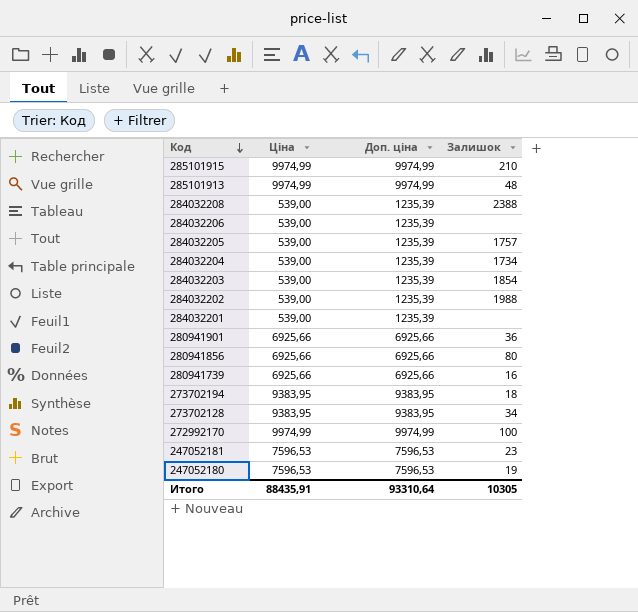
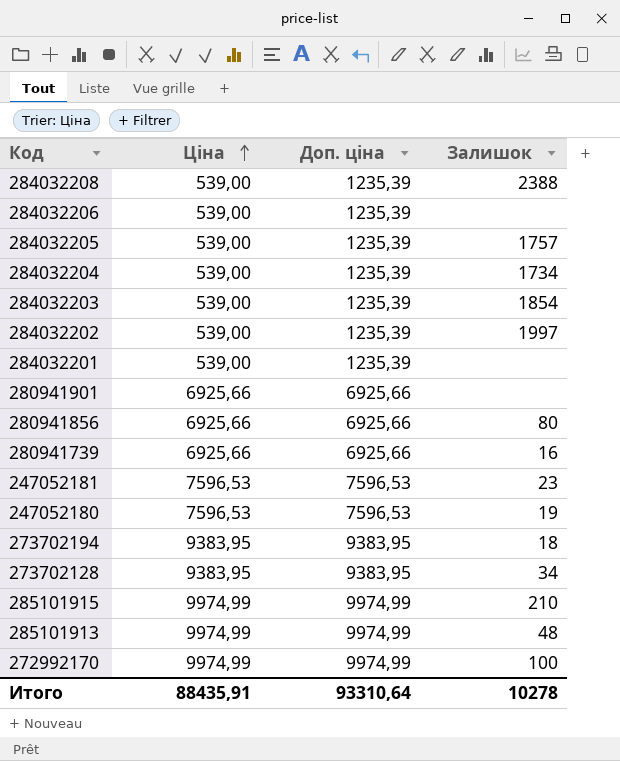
row order: Код descending -> Ціна ascending
284032202 | Залишок: 1988 -> 1997
280941901 | Залишок: 36 -> none
Итого | Залишок: 10305 -> 10278

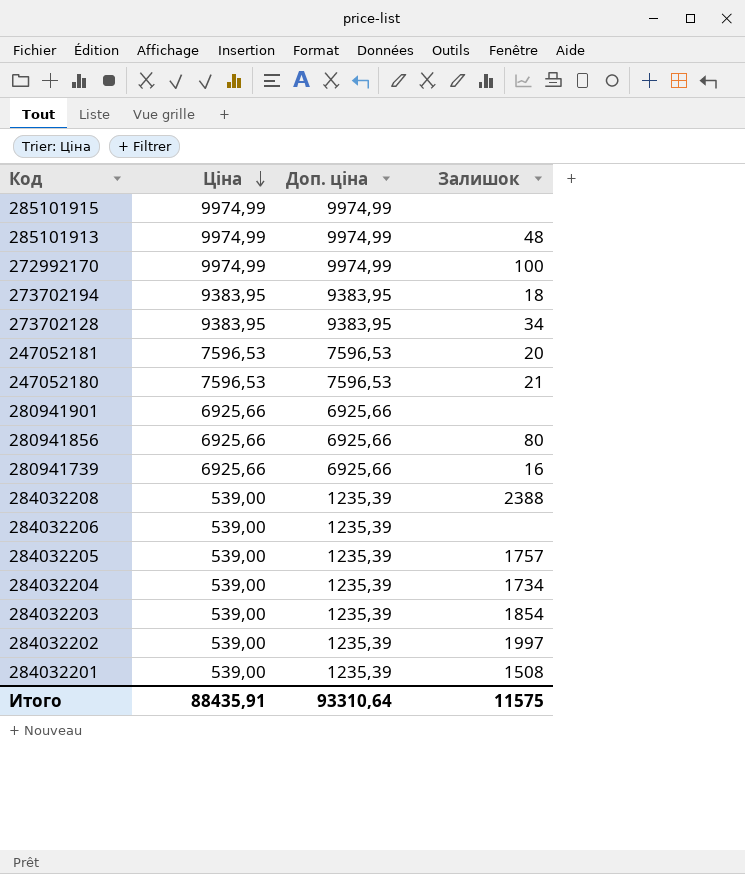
row order: Ціна ascending -> Ціна descending
285101915 | Залишок: 210 -> none
247052181 | Залишок: 23 -> 20
247052180 | Залишок: 19 -> 21
284032201 | Залишок: none -> 1508
Итого | Залишок: 10278 -> 11575

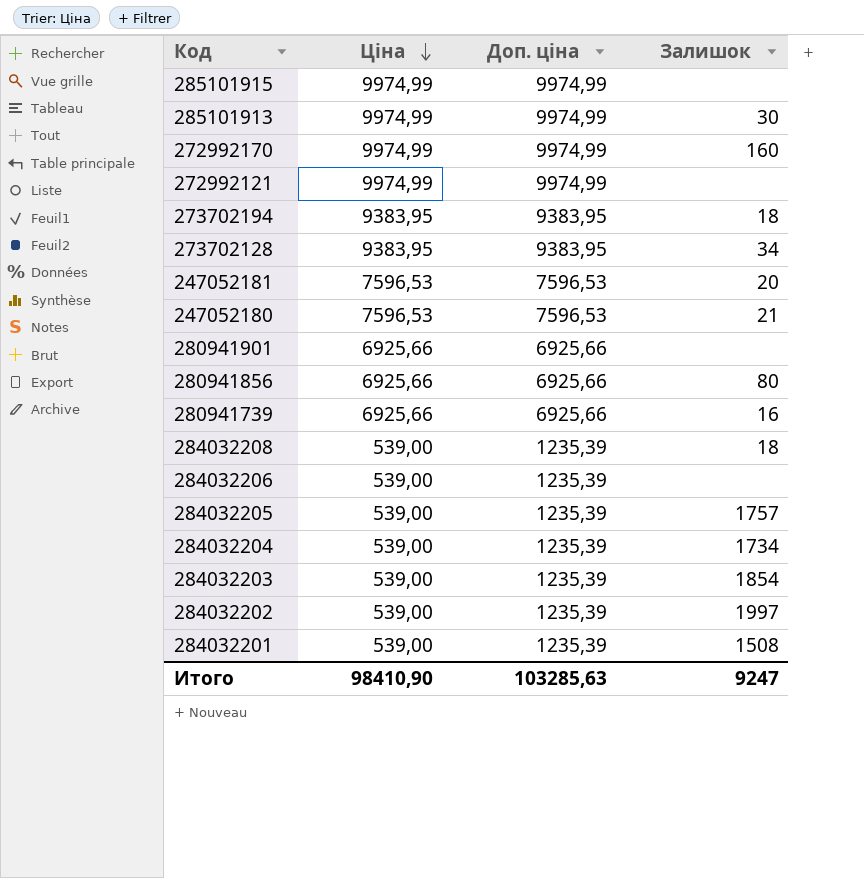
285101913 | Залишок: 48 -> 30
272992170 | Залишок: 100 -> 160
row 272992121: none -> 9974,99 | 9974,99 | none
284032208 | Залишок: 2388 -> 18
Итого | Ціна: 88435,91 -> 98410,90
Итого | Доп. ціна: 93310,64 -> 103285,63
Итого | Залишок: 11575 -> 9247

